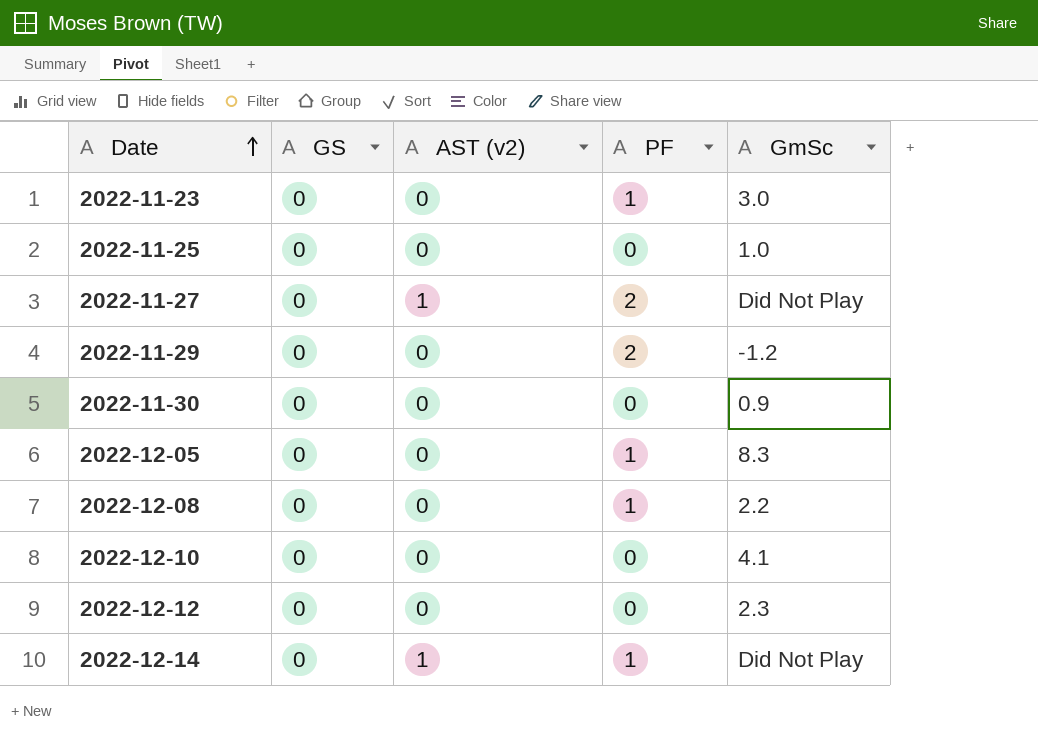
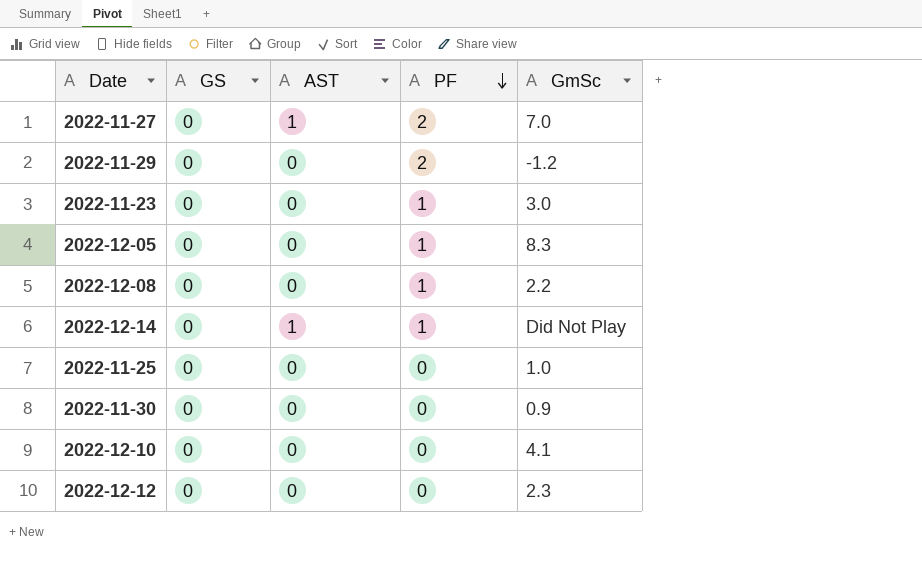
row order: Date ascending -> PF descending
column name: AST (v2) -> AST
2022-11-27 | GmSc: Did Not Play -> 7.0

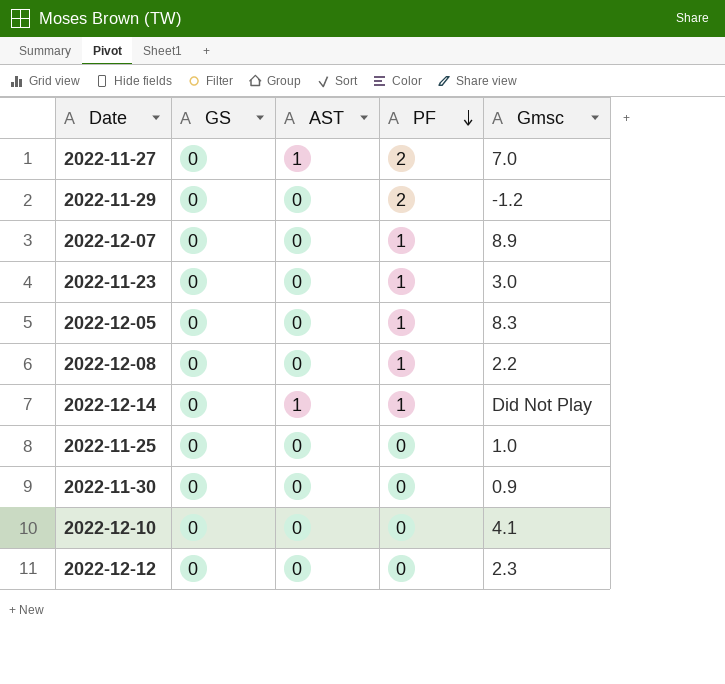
column name: GmSc -> Gmsc
row 2022-12-07: none -> 0 | 0 | 1 | 8.9

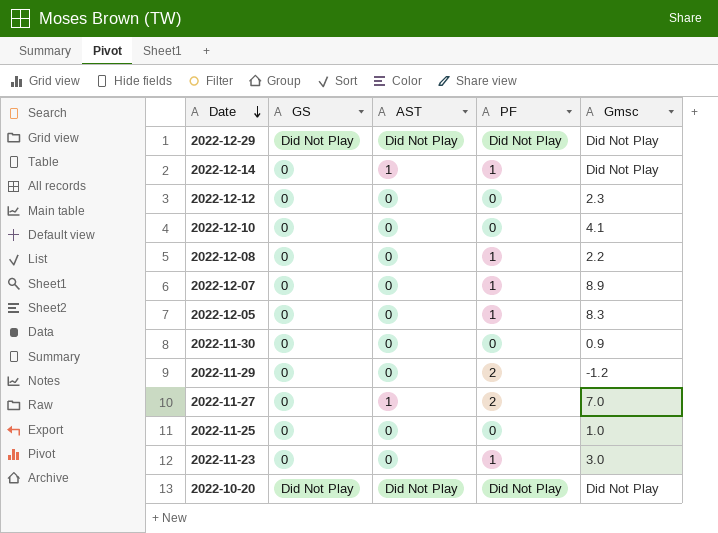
row order: PF descending -> Date descending
row 2022-12-29: none -> Did Not Play | Did Not Play | Did Not Play | Did Not Play
row 2022-10-20: none -> Did Not Play | Did Not Play | Did Not Play | Did Not Play

